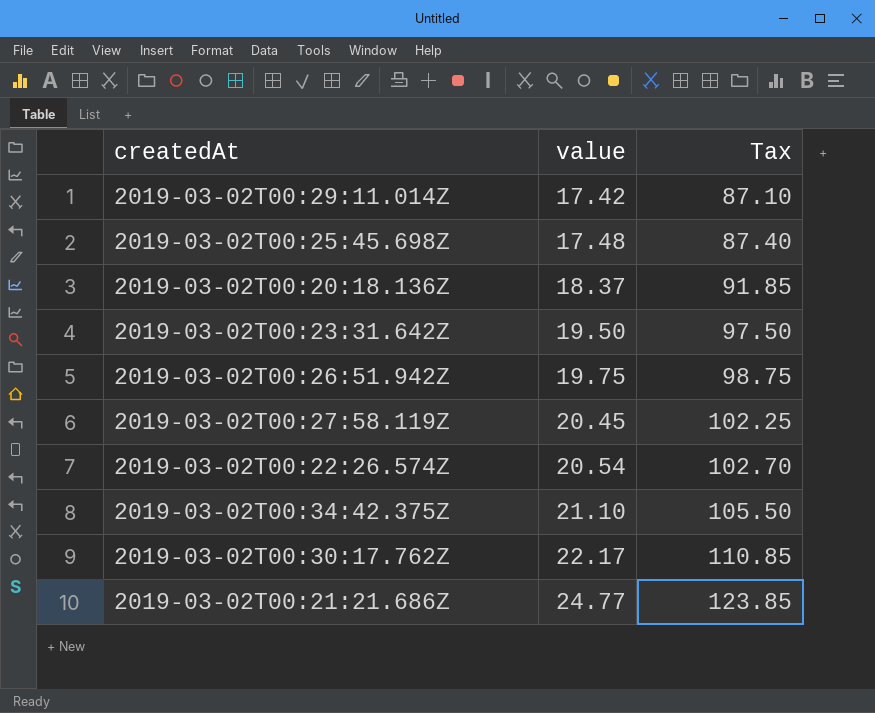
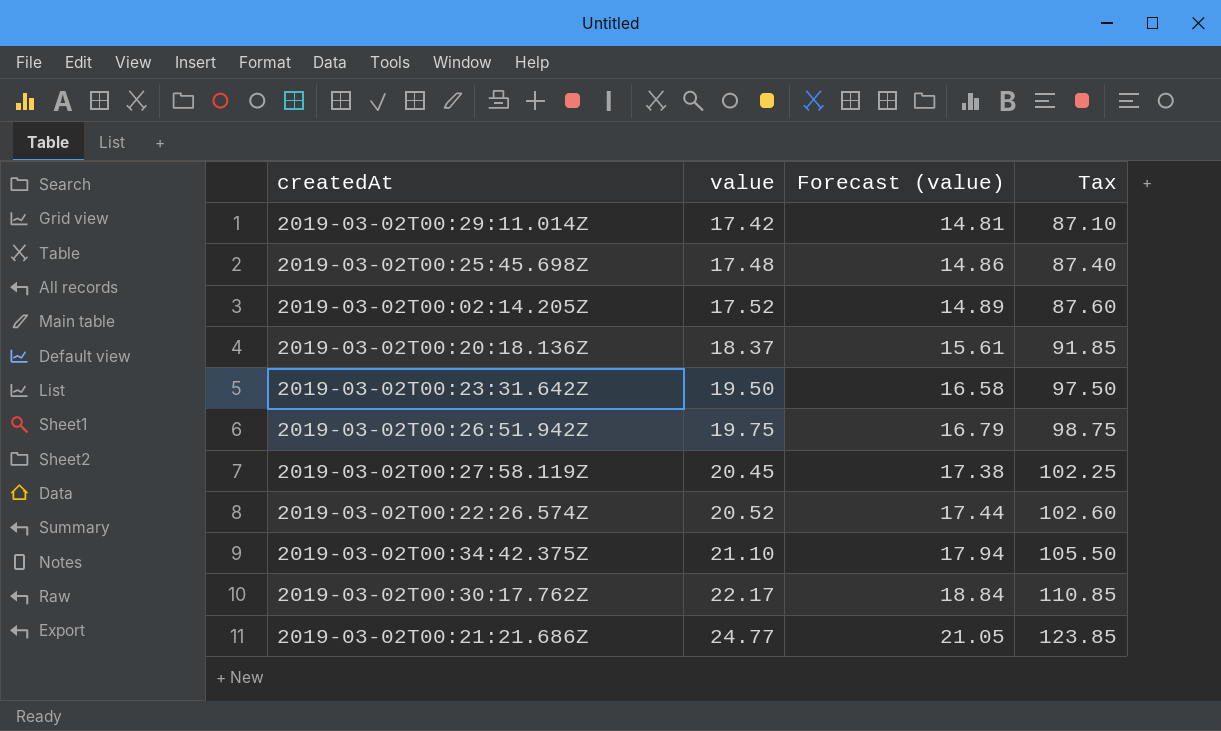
column Forecast (value) | formula: none -> [value] * 0.85
row 2019-03-02T00:02:14.205Z: none -> 17.52 | 14.89 | 87.60
2019-03-02T00:22:26.574Z | value: 20.54 -> 20.52
2019-03-02T00:22:26.574Z | Tax: 102.70 -> 102.60

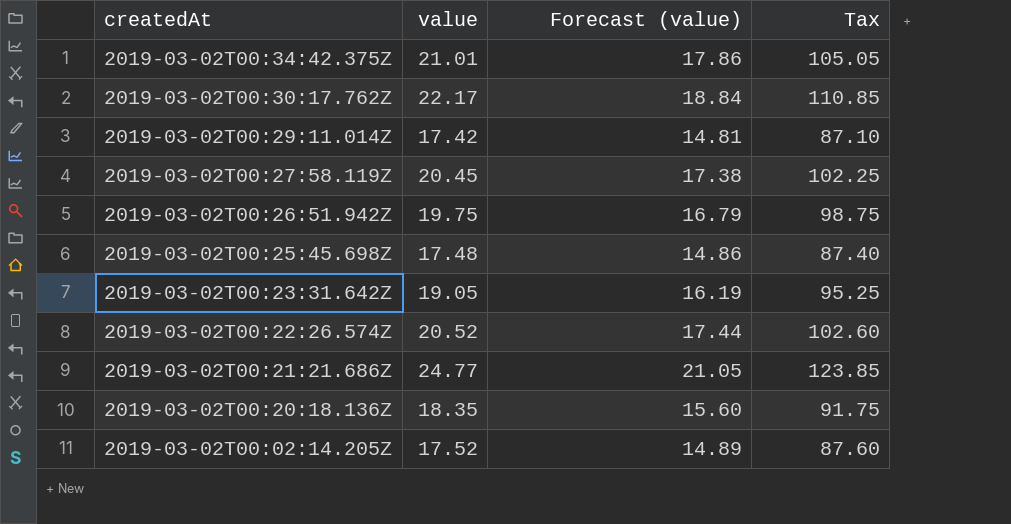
row order: value ascending -> createdAt descending
2019-03-02T00:34:42.375Z | value: 21.10 -> 21.01
2019-03-02T00:34:42.375Z | Forecast (value): 17.94 -> 17.86
2019-03-02T00:34:42.375Z | Tax: 105.50 -> 105.05
2019-03-02T00:23:31.642Z | value: 19.50 -> 19.05
2019-03-02T00:23:31.642Z | Forecast (value): 16.58 -> 16.19
2019-03-02T00:23:31.642Z | Tax: 97.50 -> 95.25
2019-03-02T00:20:18.136Z | value: 18.37 -> 18.35
2019-03-02T00:20:18.136Z | Forecast (value): 15.61 -> 15.60
2019-03-02T00:20:18.136Z | Tax: 91.85 -> 91.75

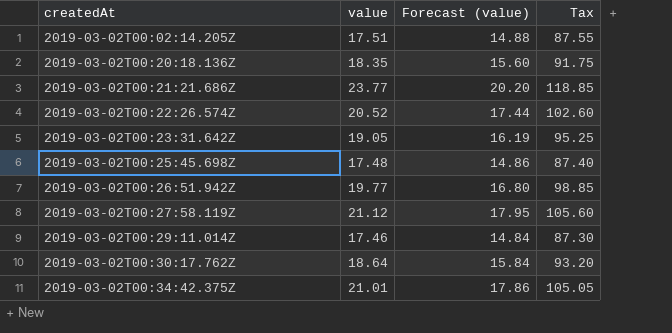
row order: createdAt descending -> createdAt ascending
2019-03-02T00:02:14.205Z | value: 17.52 -> 17.51
2019-03-02T00:02:14.205Z | Forecast (value): 14.89 -> 14.88
2019-03-02T00:02:14.205Z | Tax: 87.60 -> 87.55
2019-03-02T00:21:21.686Z | value: 24.77 -> 23.77
2019-03-02T00:21:21.686Z | Forecast (value): 21.05 -> 20.20
2019-03-02T00:21:21.686Z | Tax: 123.85 -> 118.85
2019-03-02T00:26:51.942Z | value: 19.75 -> 19.77
2019-03-02T00:26:51.942Z | Forecast (value): 16.79 -> 16.80
2019-03-02T00:26:51.942Z | Tax: 98.75 -> 98.85
2019-03-02T00:27:58.119Z | value: 20.45 -> 21.12
2019-03-02T00:27:58.119Z | Forecast (value): 17.38 -> 17.95
2019-03-02T00:27:58.119Z | Tax: 102.25 -> 105.60
2019-03-02T00:29:11.014Z | value: 17.42 -> 17.46
2019-03-02T00:29:11.014Z | Forecast (value): 14.81 -> 14.84
2019-03-02T00:29:11.014Z | Tax: 87.10 -> 87.30
2019-03-02T00:30:17.762Z | value: 22.17 -> 18.64
2019-03-02T00:30:17.762Z | Forecast (value): 18.84 -> 15.84
2019-03-02T00:30:17.762Z | Tax: 110.85 -> 93.20

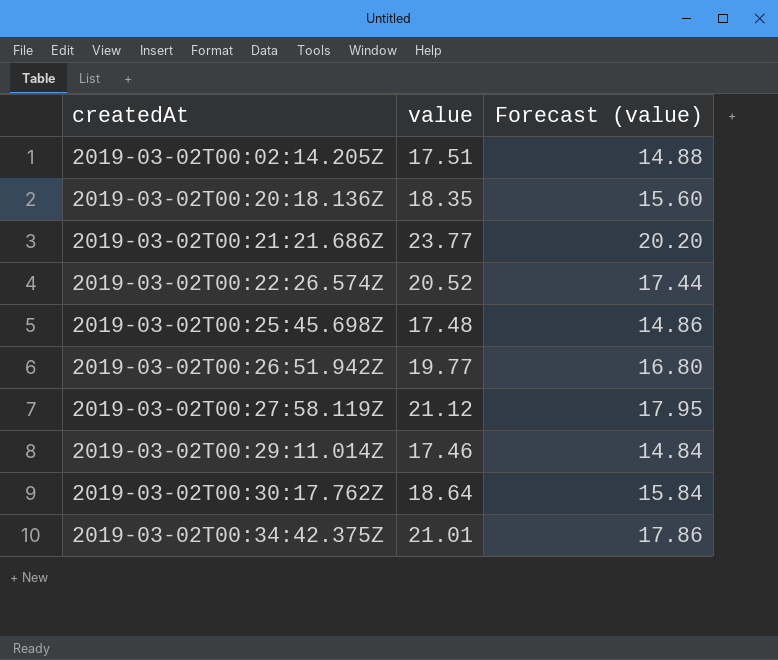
column Tax | formula: [value] * 5 -> none
row 2019-03-02T00:23:31.642Z: 19.05 | 16.19 | 95.25 -> none

